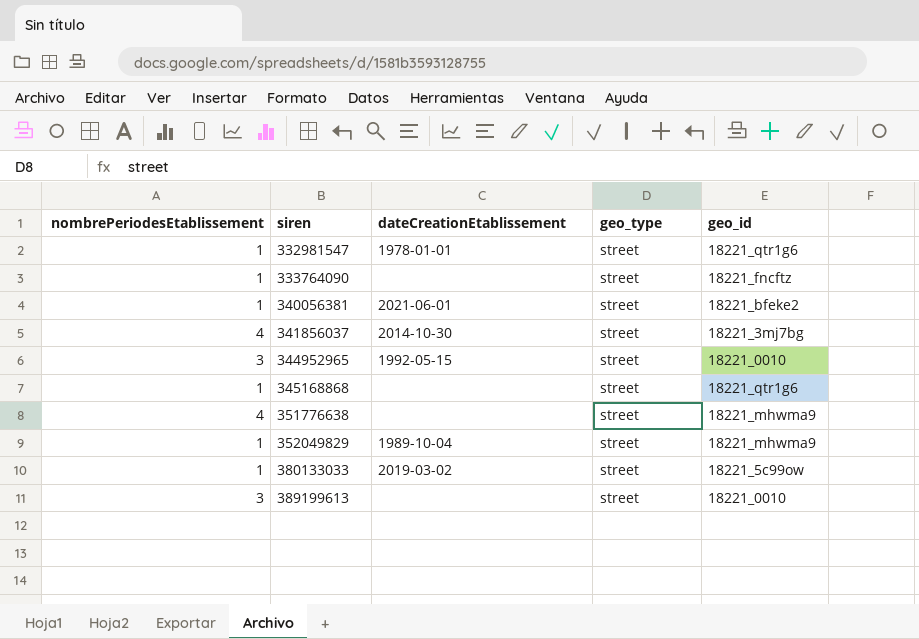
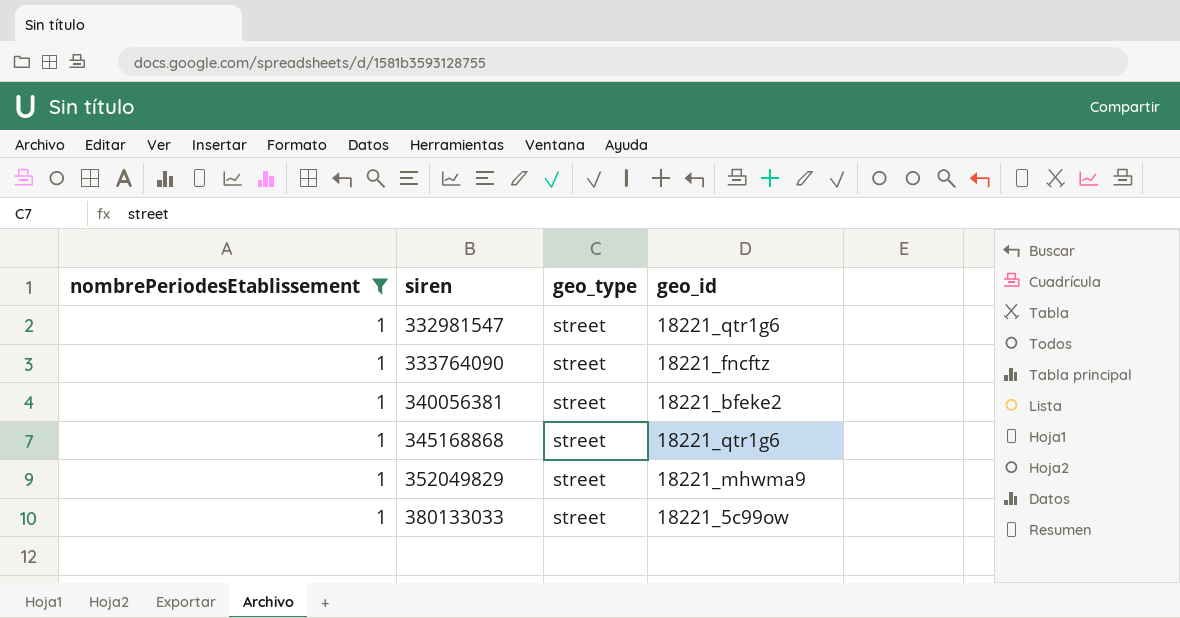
filter: none -> nombrePeriodesEtablissement = 1
column dateCreationEtablissement | position: 3 -> none

